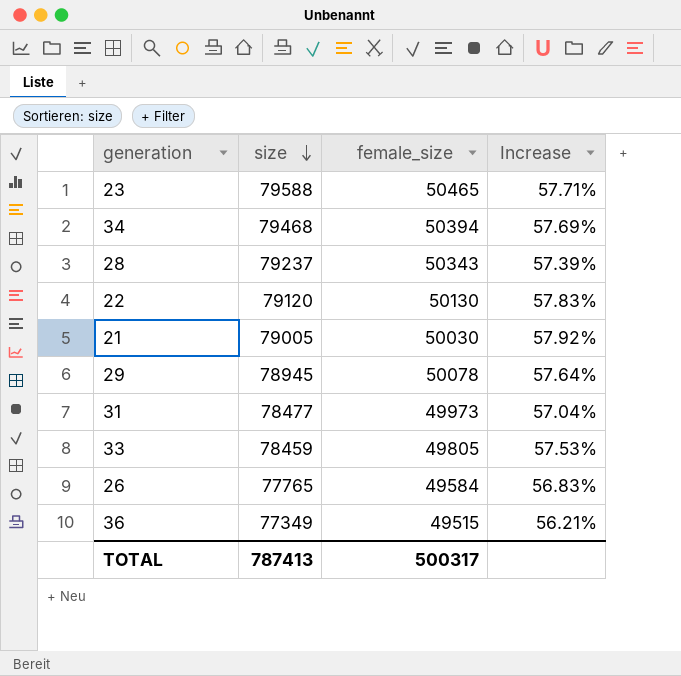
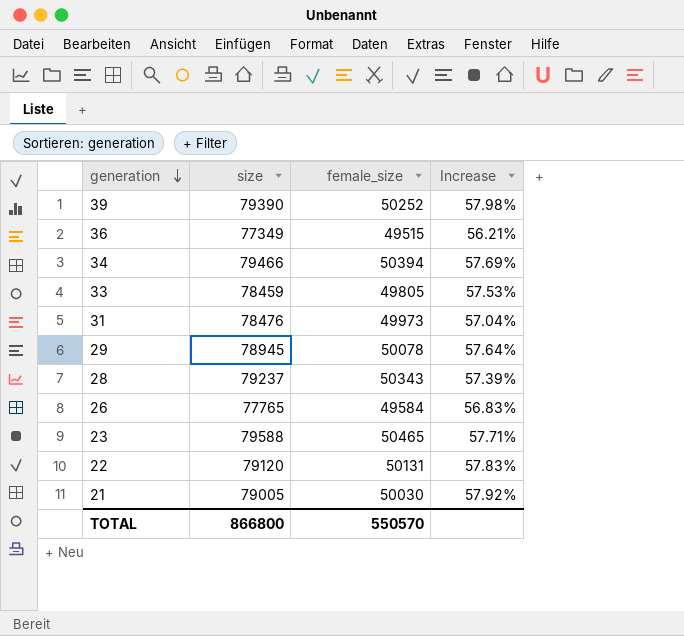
row order: size descending -> generation descending
row 39: none -> 79390 | 50252 | 57.98%
34 | size: 79468 -> 79466
31 | size: 78477 -> 78476
22 | female_size: 50130 -> 50131
TOTAL | size: 787413 -> 866800
TOTAL | female_size: 500317 -> 550570

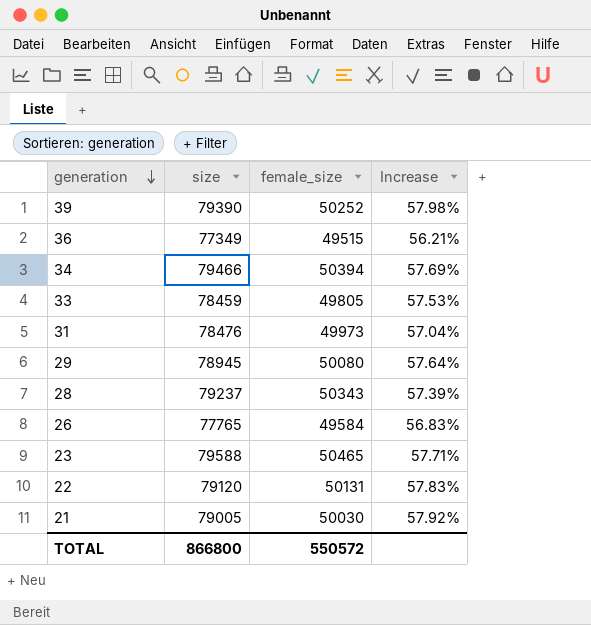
29 | female_size: 50078 -> 50080
TOTAL | female_size: 550570 -> 550572

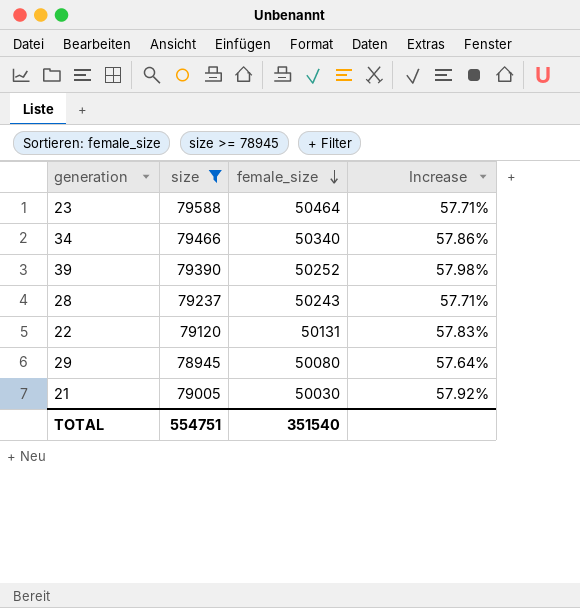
filter: none -> size >= 78945
row order: generation descending -> female_size descending
23 | female_size: 50465 -> 50464
34 | female_size: 50394 -> 50340
34 | Increase: 57.69% -> 57.86%
28 | female_size: 50343 -> 50243
28 | Increase: 57.39% -> 57.71%
TOTAL | size: 866800 -> 554751
TOTAL | female_size: 550572 -> 351540

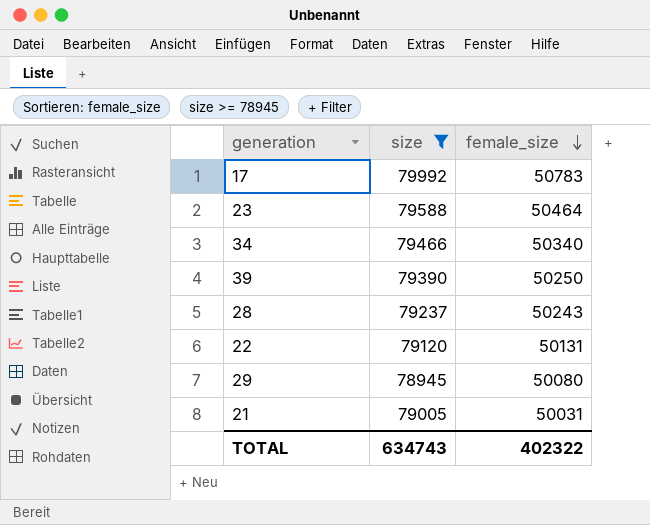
column Increase | formula: ([size] - [female_size]) / [female_size] -> none
row 17: none -> 79992 | 50783
39 | female_size: 50252 -> 50250
21 | female_size: 50030 -> 50031
TOTAL | size: 554751 -> 634743
TOTAL | female_size: 351540 -> 402322

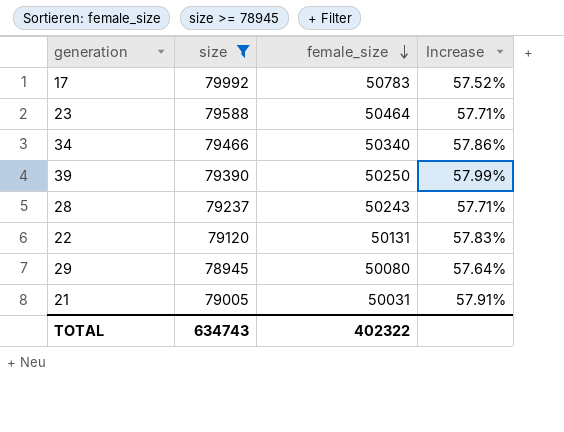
column Increase | formula: none -> ([size] - [female_size]) / [female_size]

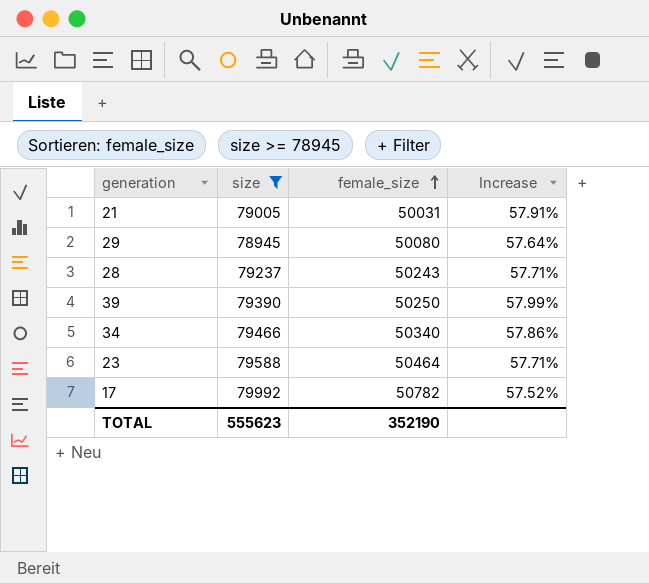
row order: female_size descending -> female_size ascending
row 22: 79120 | 50131 | 57.83% -> none
17 | female_size: 50783 -> 50782
TOTAL | size: 634743 -> 555623
TOTAL | female_size: 402322 -> 352190

